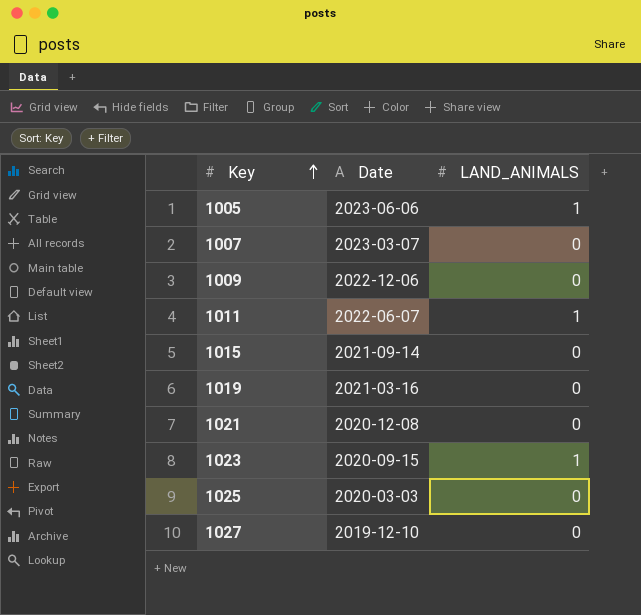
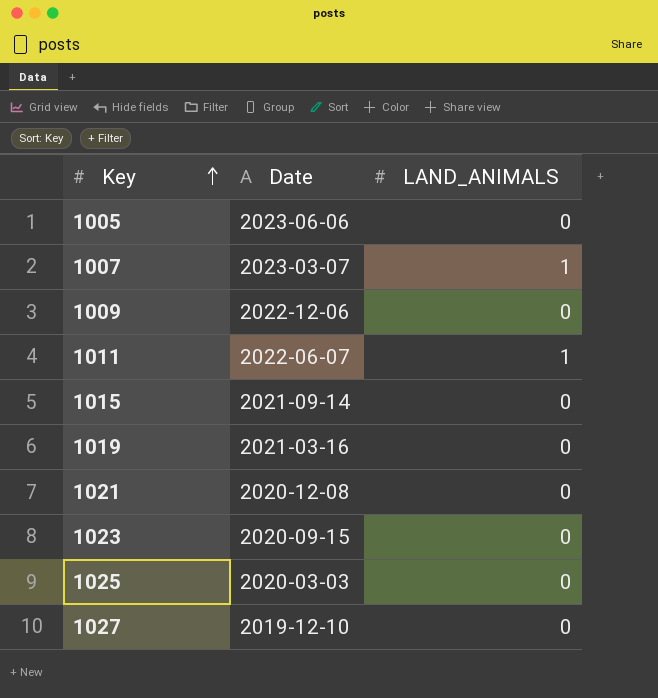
1005 | LAND_ANIMALS: 1 -> 0
1007 | LAND_ANIMALS: 0 -> 1
1023 | LAND_ANIMALS: 1 -> 0

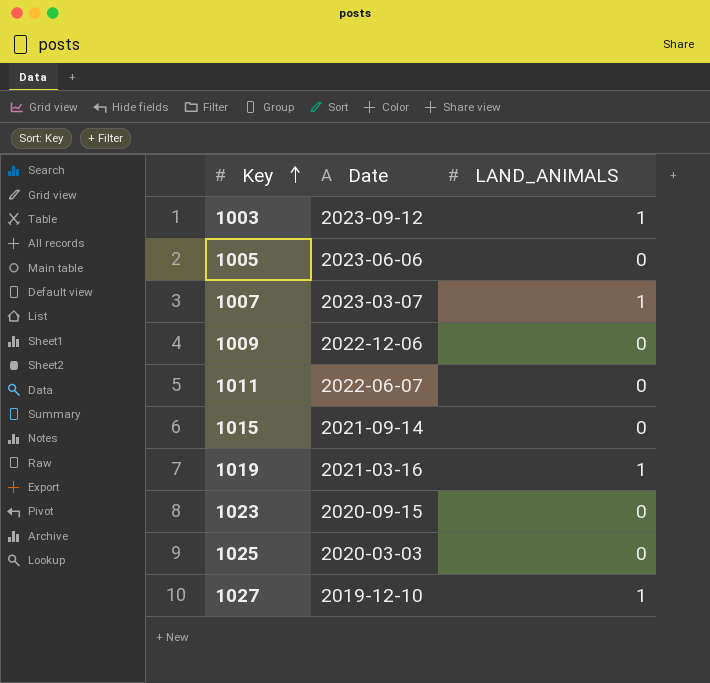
row 1021: 2020-12-08 | 0 -> none
row 1003: none -> 2023-09-12 | 1
1011 | LAND_ANIMALS: 1 -> 0
1019 | LAND_ANIMALS: 0 -> 1
1027 | LAND_ANIMALS: 0 -> 1

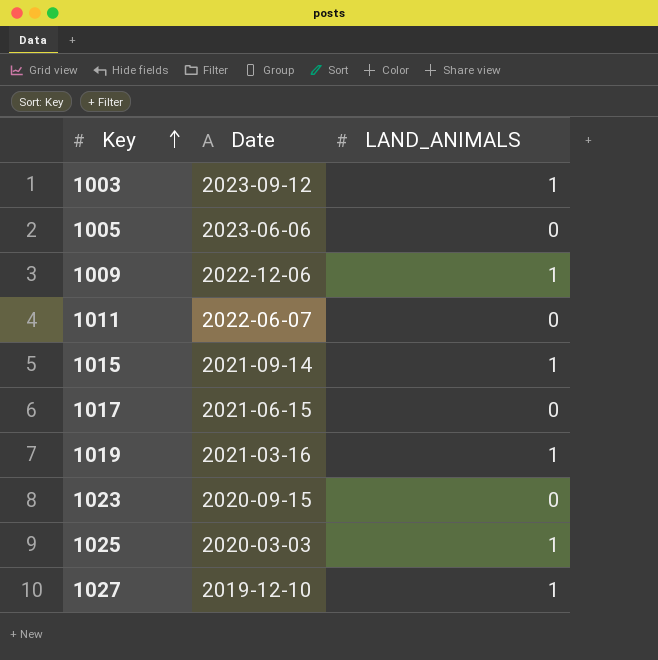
row 1007: 2023-03-07 | 1 -> none
1009 | LAND_ANIMALS: 0 -> 1
1015 | LAND_ANIMALS: 0 -> 1
row 1017: none -> 2021-06-15 | 0
1025 | LAND_ANIMALS: 0 -> 1

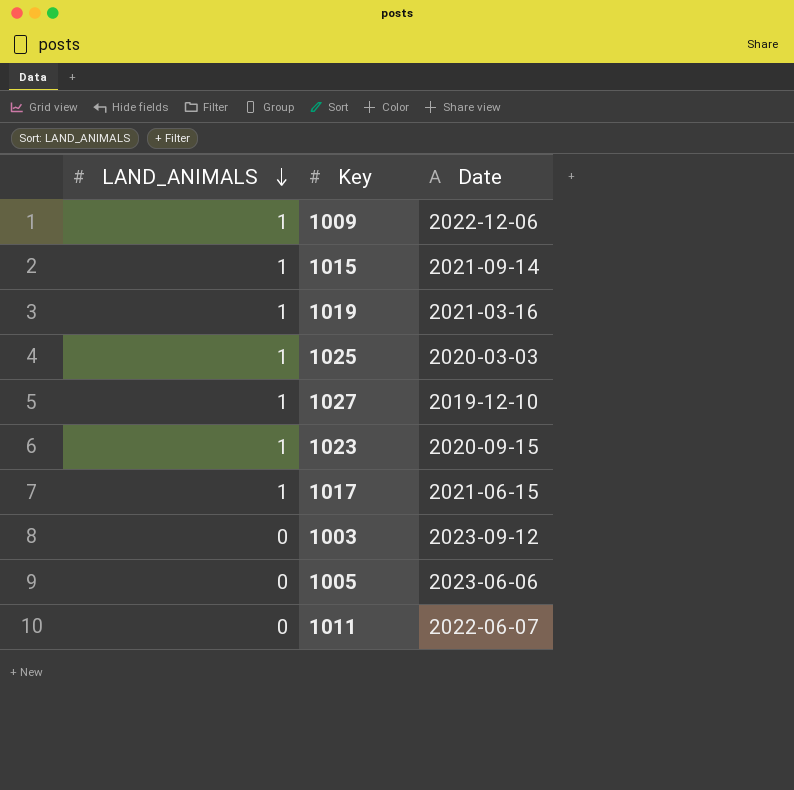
row order: Key ascending -> LAND_ANIMALS descending
column LAND_ANIMALS | position: 3 -> 1
1023 | LAND_ANIMALS: 0 -> 1
1017 | LAND_ANIMALS: 0 -> 1
1003 | LAND_ANIMALS: 1 -> 0

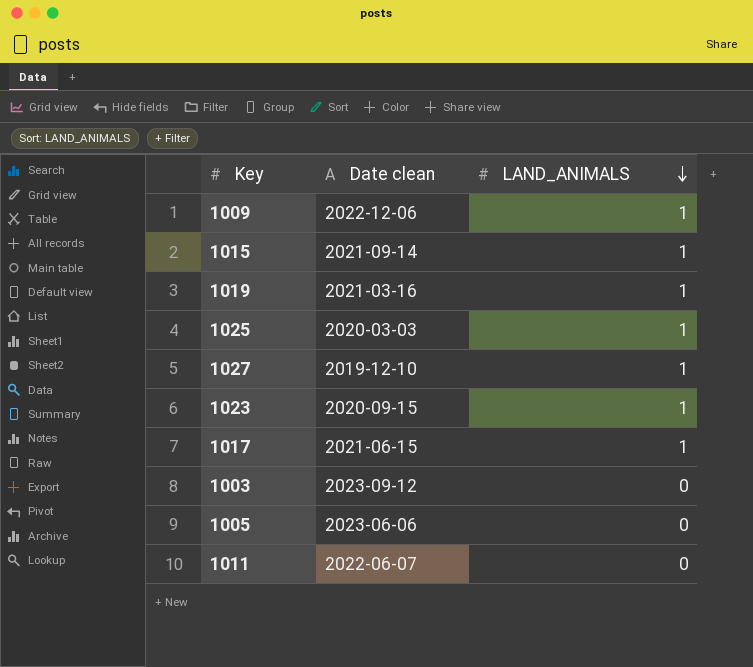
column name: Date -> Date clean
column LAND_ANIMALS | position: 1 -> 3

